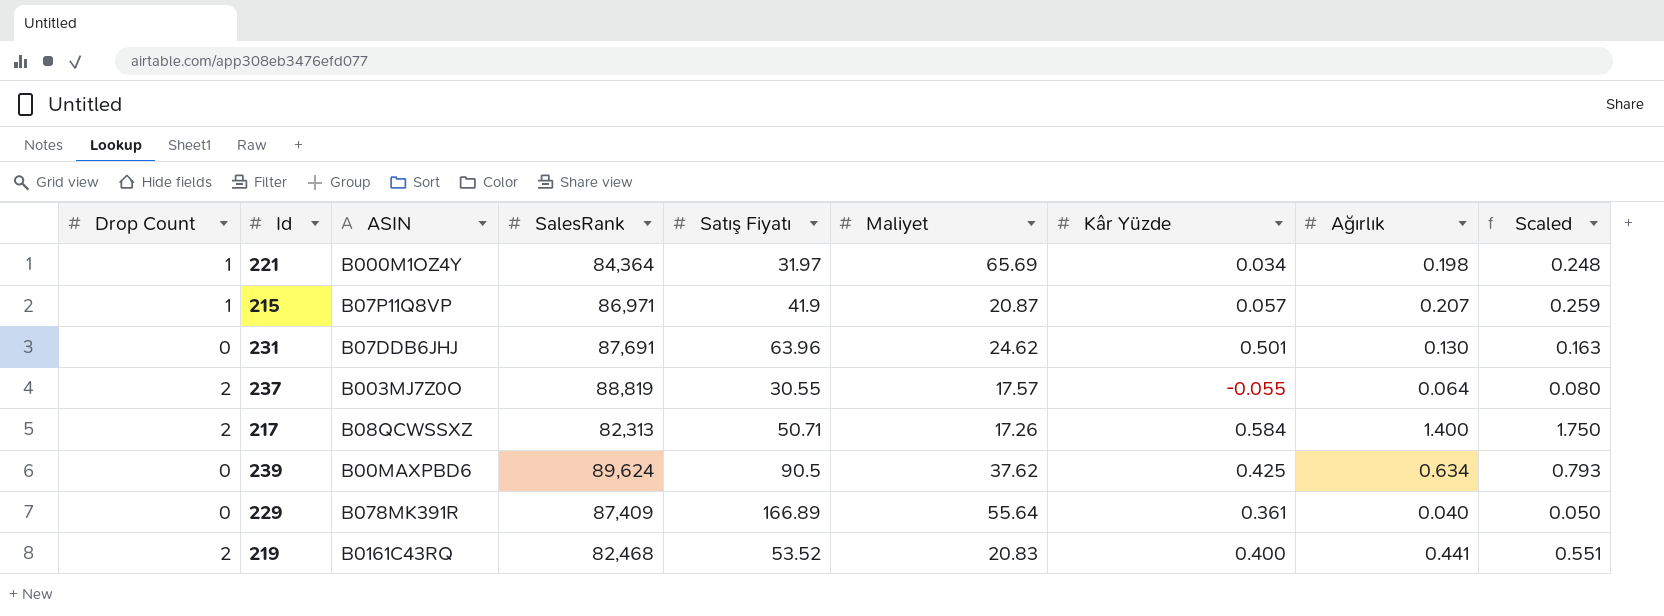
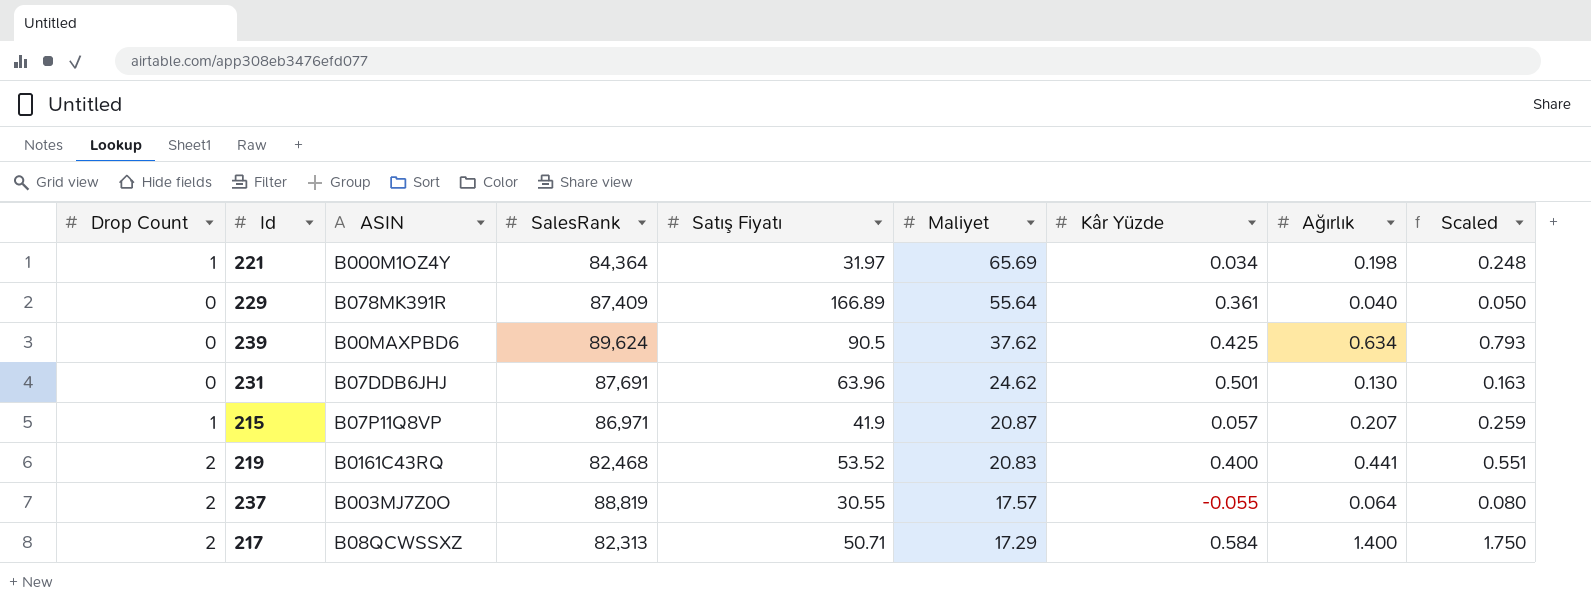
row order: none -> Maliyet descending
217 | Maliyet: 17.26 -> 17.29

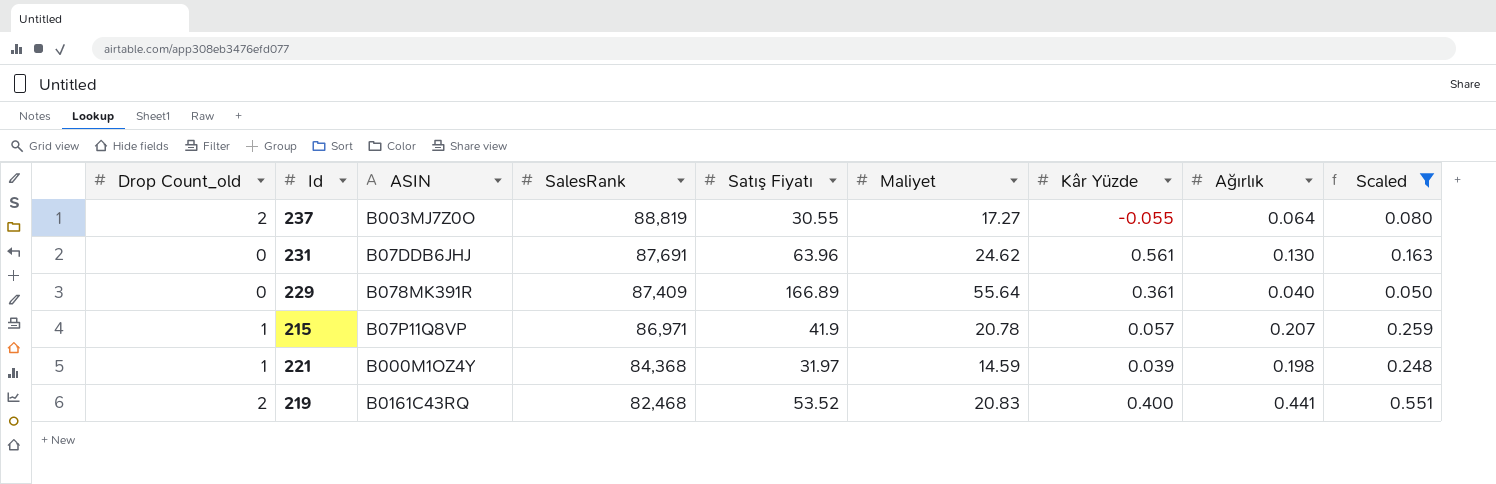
filter: none -> Scaled <= 0.551
row order: Maliyet descending -> SalesRank descending
column name: Drop Count -> Drop Count_old
237 | Maliyet: 17.57 -> 17.27
231 | Kâr Yüzde: 0.501 -> 0.561
215 | Maliyet: 20.87 -> 20.78
221 | SalesRank: 84,364 -> 84,368
221 | Maliyet: 65.69 -> 14.59
221 | Kâr Yüzde: 0.034 -> 0.039

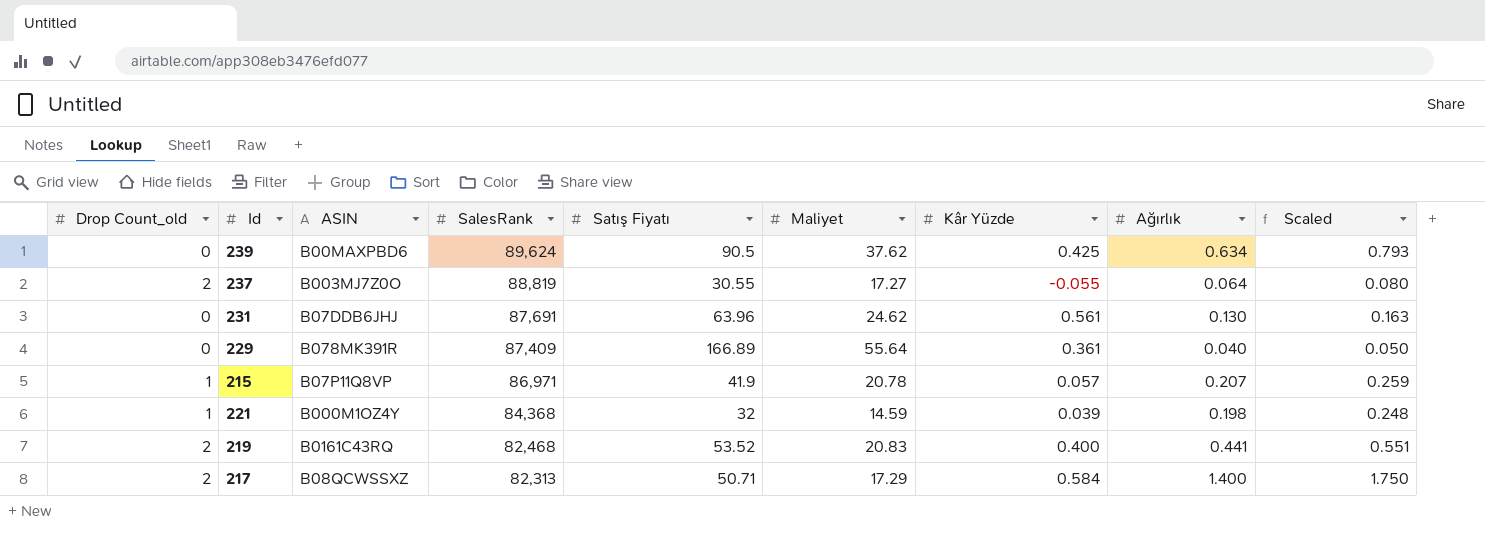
filter: Scaled <= 0.551 -> none
221 | Satış Fiyatı: 31.97 -> 32

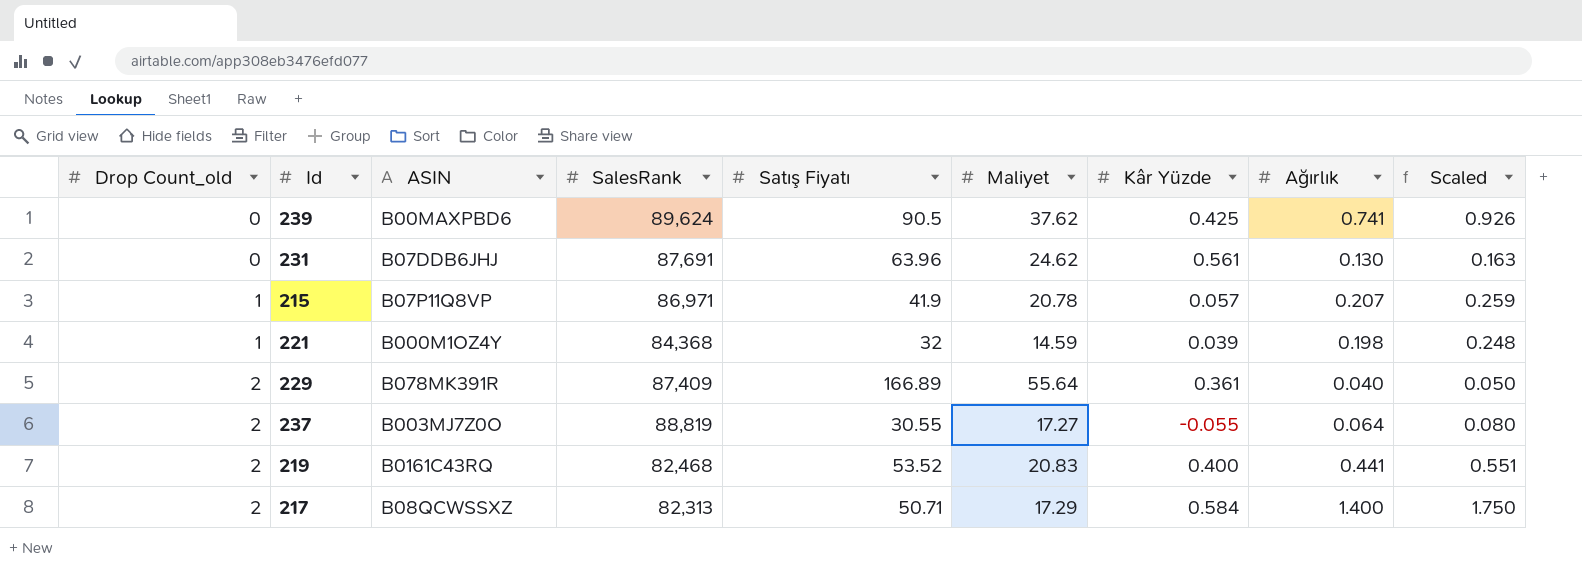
row order: SalesRank descending -> Drop Count_old ascending
239 | Ağırlık: 0.634 -> 0.741
239 | Scaled: 0.793 -> 0.926
229 | Drop Count_old: 0 -> 2

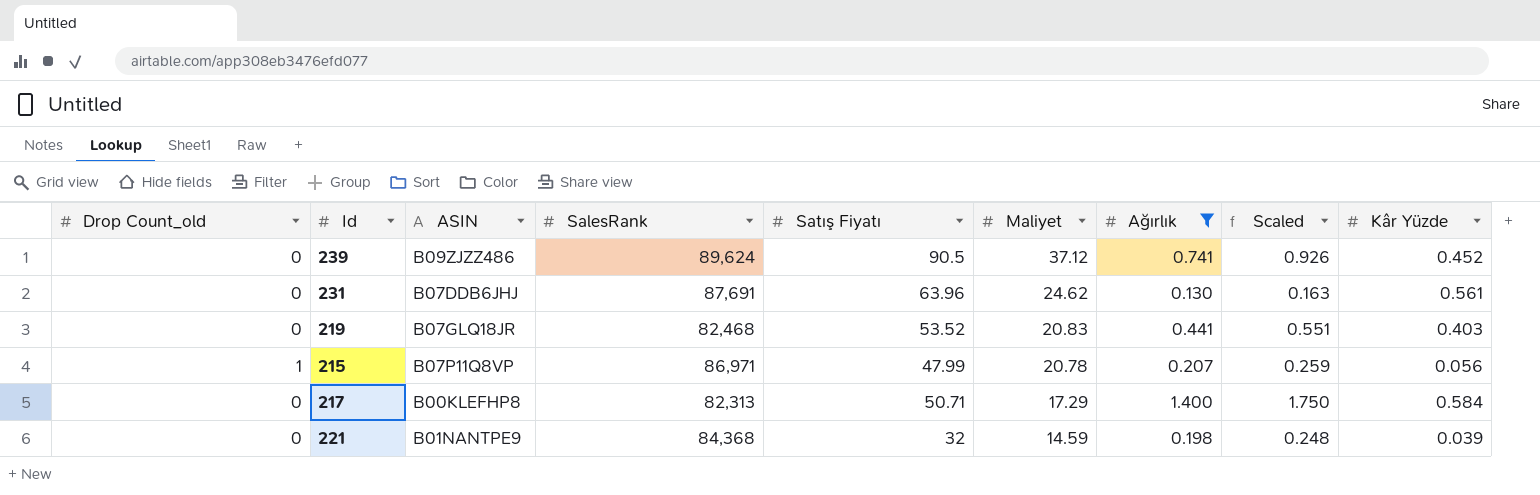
filter: none -> Ağırlık >= 0.130
row order: Drop Count_old ascending -> Maliyet descending
column Kâr Yüzde | position: 7 -> 9
239 | ASIN: B00MAXPBD6 -> B09ZJZZ486
239 | Maliyet: 37.62 -> 37.12
239 | Kâr Yüzde: 0.425 -> 0.452
219 | Drop Count_old: 2 -> 0
219 | ASIN: B0161C43RQ -> B07GLQ18JR
219 | Kâr Yüzde: 0.400 -> 0.403
215 | Satış Fiyatı: 41.9 -> 47.99
215 | Kâr Yüzde: 0.057 -> 0.056
217 | Drop Count_old: 2 -> 0
217 | ASIN: B08QCWSSXZ -> B00KLEFHP8
221 | Drop Count_old: 1 -> 0
221 | ASIN: B000M1OZ4Y -> B01NANTPE9

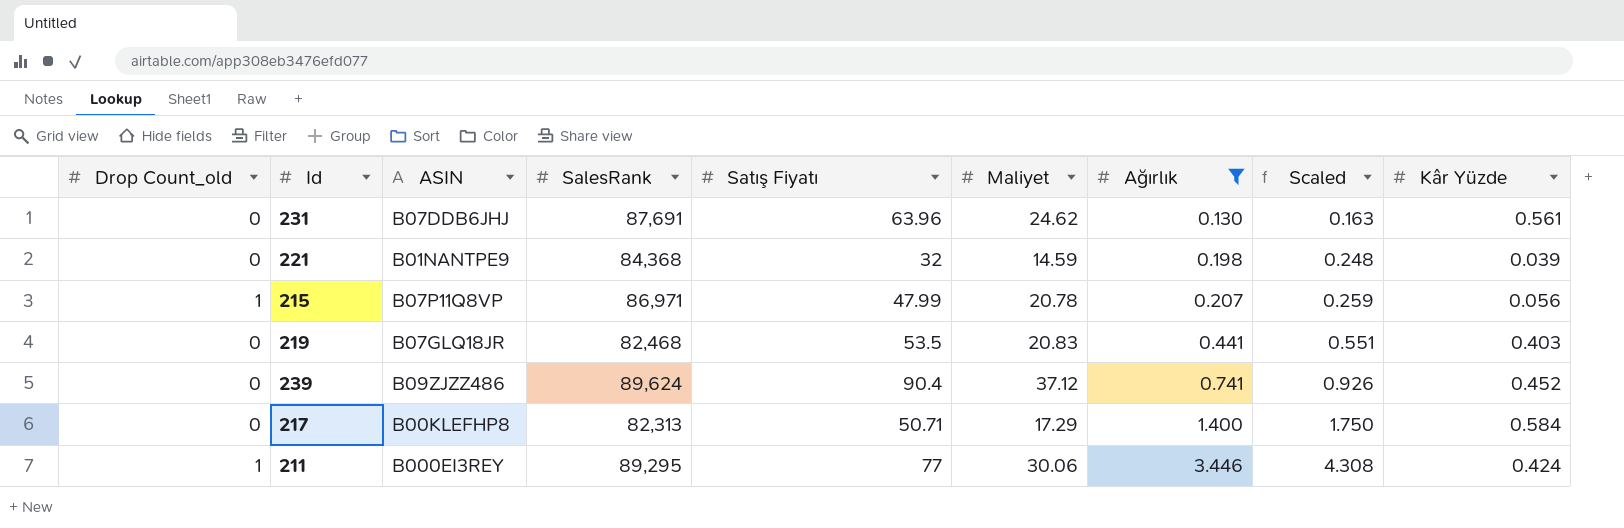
row order: Maliyet descending -> Ağırlık ascending
219 | Satış Fiyatı: 53.52 -> 53.5
239 | Satış Fiyatı: 90.5 -> 90.4
row 211: none -> 1 | B000EI3REY | 89,295 | 77 | 30.06 | 3.446 | 4.308 | 0.424

